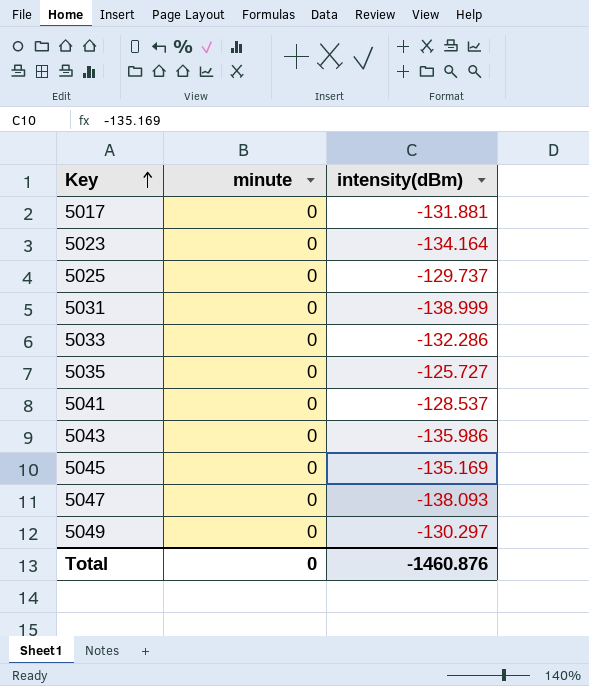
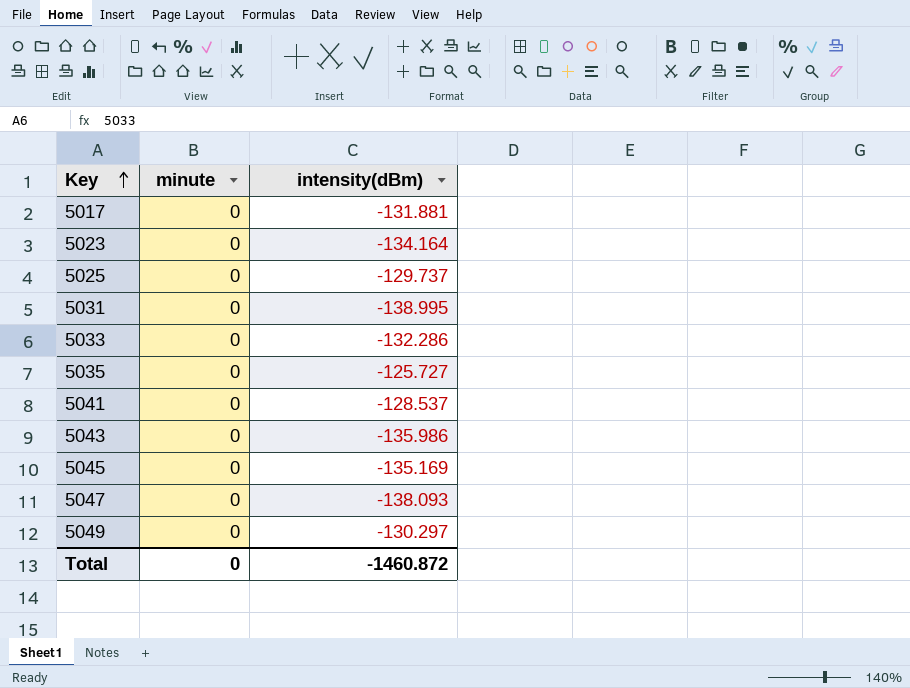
5031 | intensity(dBm): -138.999 -> -138.995
Total | intensity(dBm): -1460.876 -> -1460.872

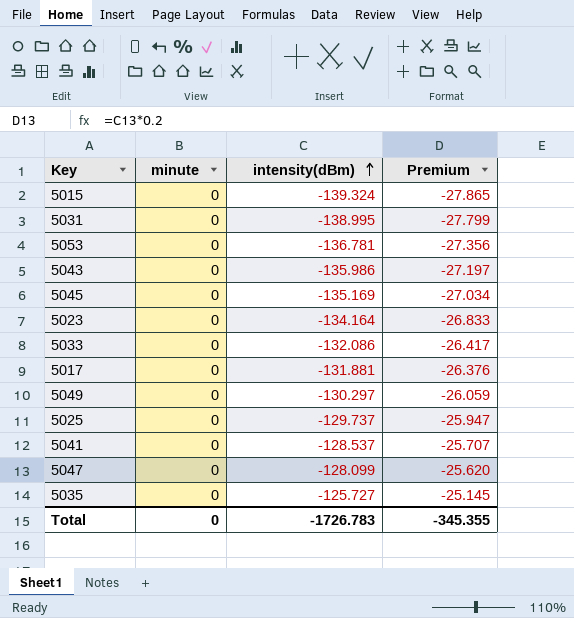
row order: Key ascending -> intensity(dBm) ascending
column Premium | formula: none -> [intensity(dBm)] * 0.2
row 5015: none -> 0 | -139.324 | -27.865
row 5053: none -> 0 | -136.781 | -27.356
5033 | intensity(dBm): -132.286 -> -132.086
5047 | intensity(dBm): -138.093 -> -128.099
Total | intensity(dBm): -1460.872 -> -1726.783

